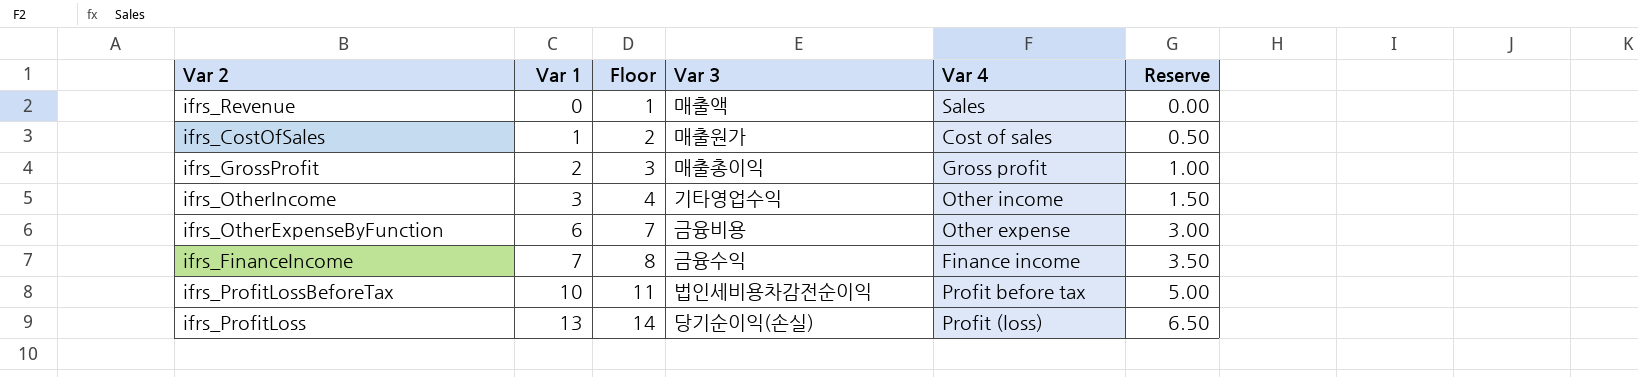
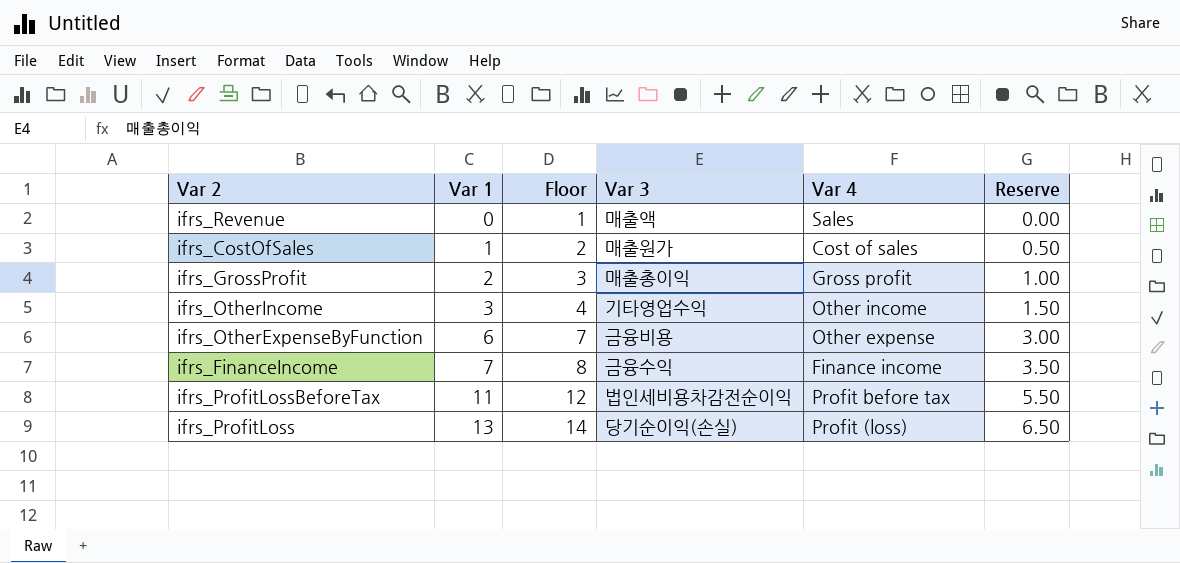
ifrs_ProfitLossBeforeTax | Var 1: 10 -> 11
ifrs_ProfitLossBeforeTax | Floor: 11 -> 12
ifrs_ProfitLossBeforeTax | Reserve: 5.00 -> 5.50

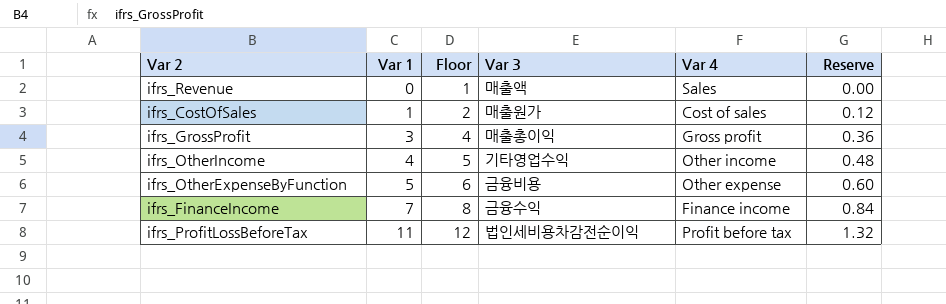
column Reserve | formula: [Var 1] * 0.5 -> [Var 1] * 0.12
row ifrs_ProfitLoss: 13 | 14 | 당기순이익(손실) | Profit (loss) | 6.50 -> none
ifrs_GrossProfit | Var 1: 2 -> 3
ifrs_GrossProfit | Floor: 3 -> 4
ifrs_OtherIncome | Var 1: 3 -> 4
ifrs_OtherIncome | Floor: 4 -> 5
ifrs_OtherExpenseByFunction | Var 1: 6 -> 5
ifrs_OtherExpenseByFunction | Floor: 7 -> 6

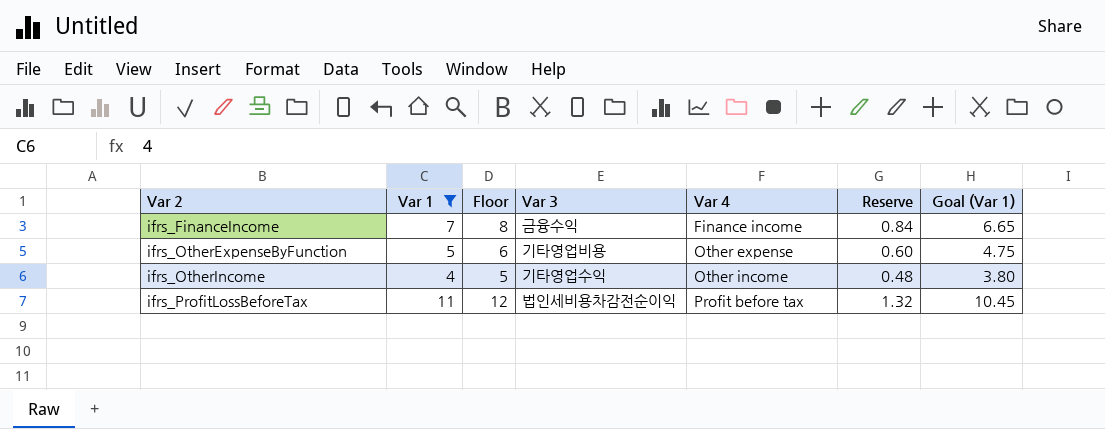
filter: none -> Var 1 >= 4
row order: Var 1 ascending -> Var 2 ascending
column Goal (Var 1) | formula: none -> [Var 1] * 0.95
ifrs_OtherExpenseByFunction | Var 3: 금융비용 -> 기타영업비용

